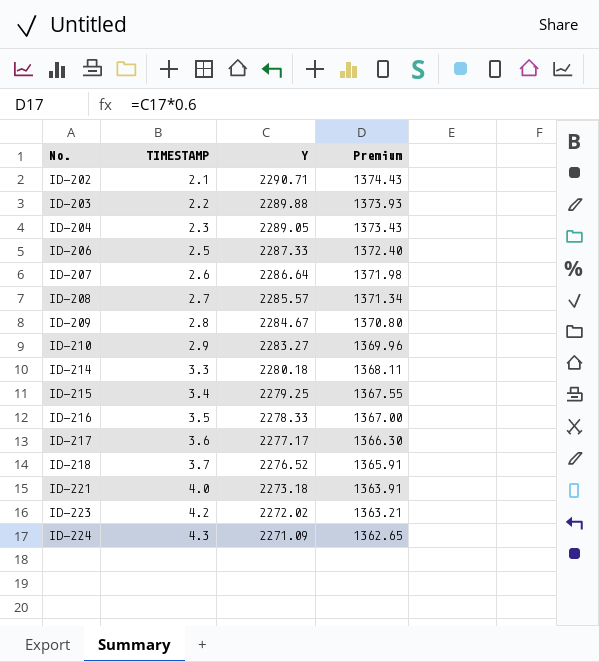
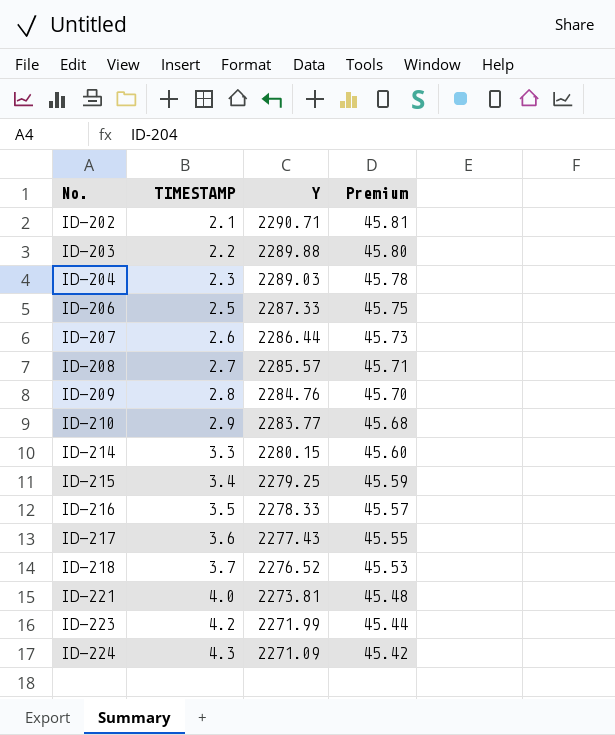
column Premium | formula: [Y] * 0.6 -> [Y] * 0.02
ID-204 | Y: 2289.05 -> 2289.03
ID-207 | Y: 2286.64 -> 2286.44
ID-209 | Y: 2284.67 -> 2284.76
ID-210 | Y: 2283.27 -> 2283.77
ID-214 | Y: 2280.18 -> 2280.15
ID-217 | Y: 2277.17 -> 2277.43
ID-221 | Y: 2273.18 -> 2273.81
ID-223 | Y: 2272.02 -> 2271.99

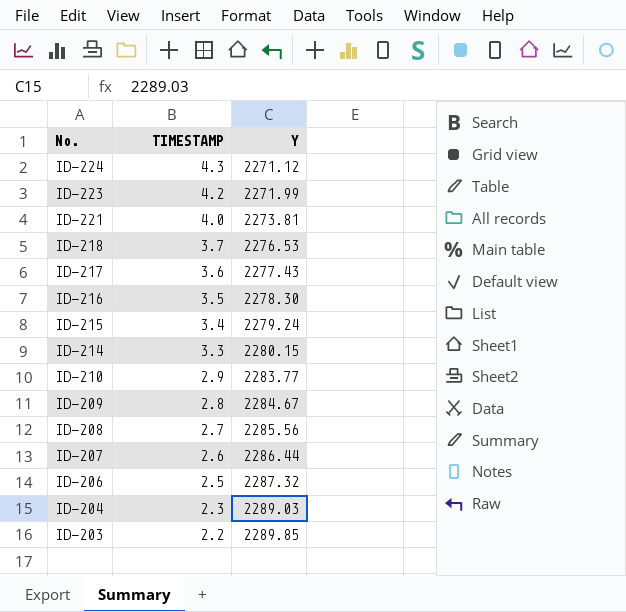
row order: No. ascending -> No. descending
column Premium | formula: [Y] * 0.02 -> none
row ID-202: 2.1 | 2290.71 | 45.81 -> none
ID-224 | Y: 2271.09 -> 2271.12
ID-218 | Y: 2276.52 -> 2276.53
ID-216 | Y: 2278.33 -> 2278.30
ID-215 | Y: 2279.25 -> 2279.24
ID-209 | Y: 2284.76 -> 2284.67
ID-208 | Y: 2285.57 -> 2285.56
ID-206 | Y: 2287.33 -> 2287.32
ID-203 | Y: 2289.88 -> 2289.85

